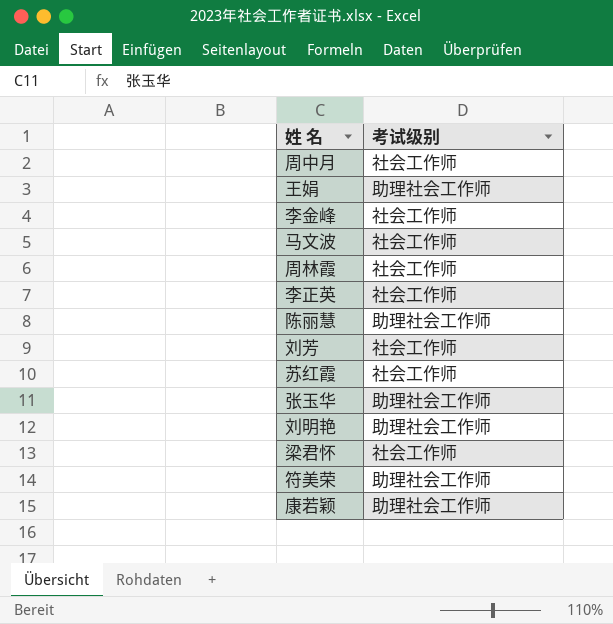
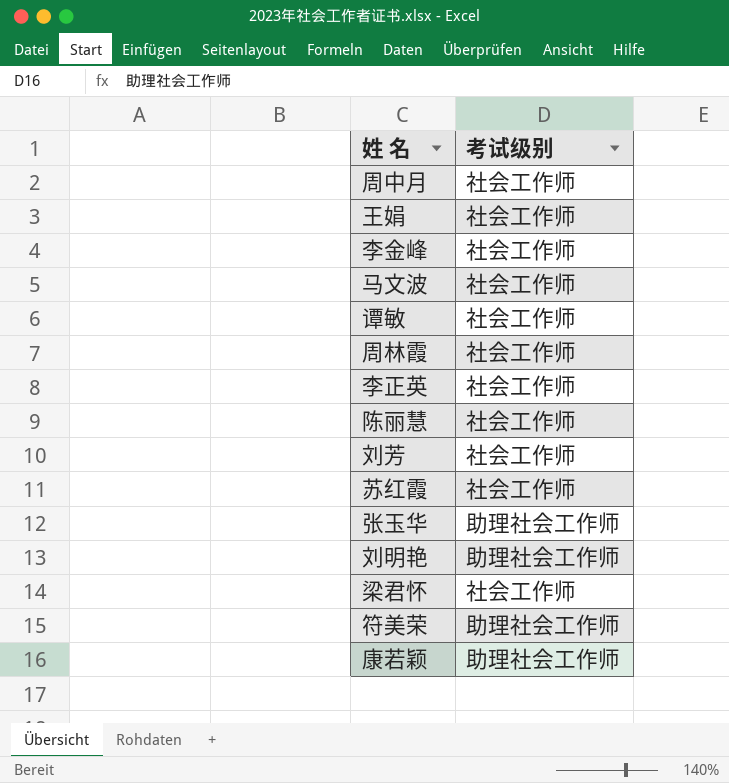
王娟 | 考试级别: 助理社会工作师 -> 社会工作师
row 谭敏: none -> 社会工作师
陈丽慧 | 考试级别: 助理社会工作师 -> 社会工作师

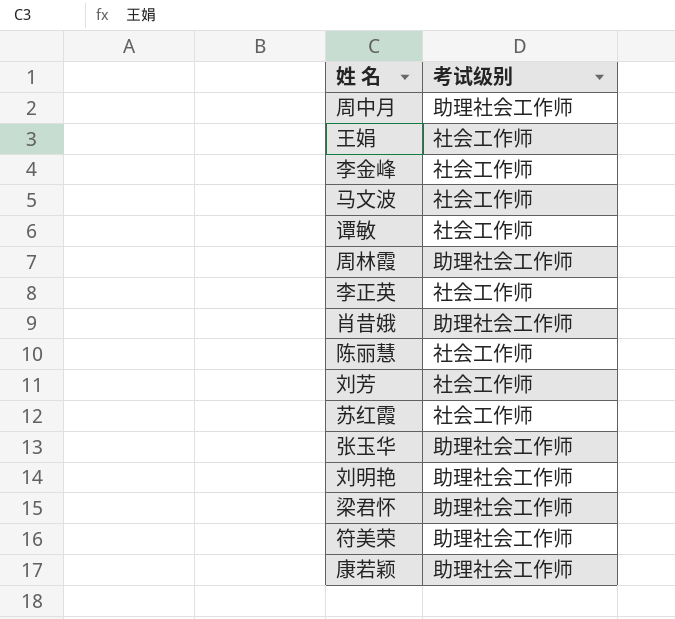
周中月 | 考试级别: 社会工作师 -> 助理社会工作师
周林霞 | 考试级别: 社会工作师 -> 助理社会工作师
row 肖昔娥: none -> 助理社会工作师
梁君怀 | 考试级别: 社会工作师 -> 助理社会工作师

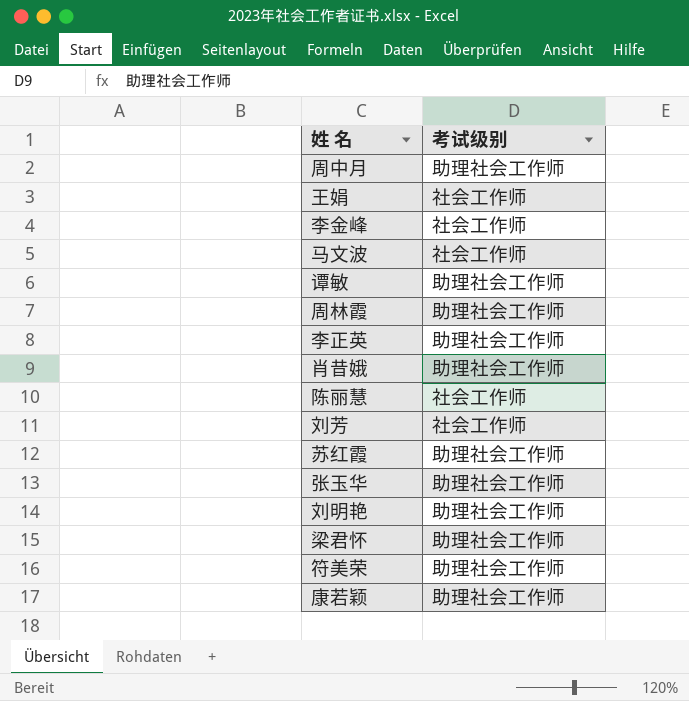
谭敏 | 考试级别: 社会工作师 -> 助理社会工作师
李正英 | 考试级别: 社会工作师 -> 助理社会工作师
苏红霞 | 考试级别: 社会工作师 -> 助理社会工作师

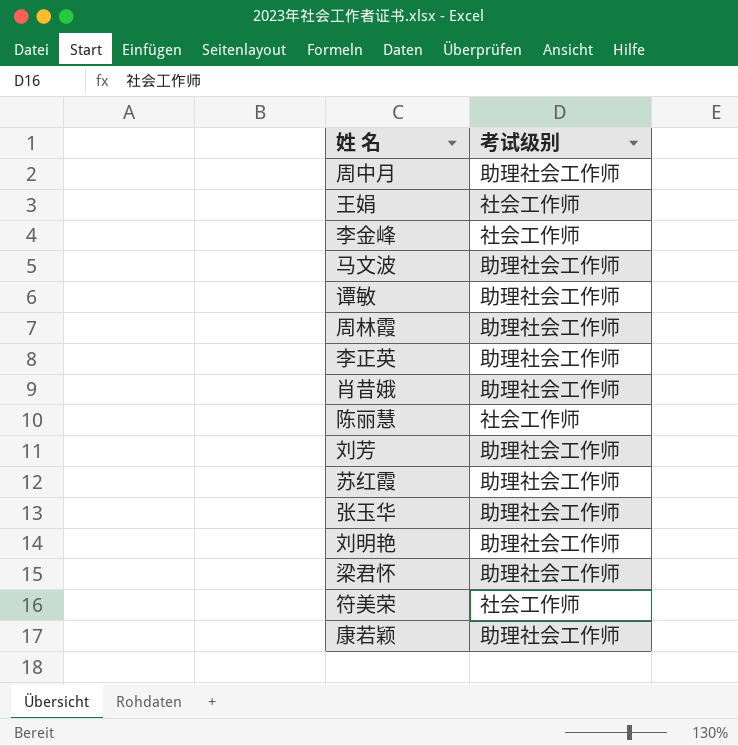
马文波 | 考试级别: 社会工作师 -> 助理社会工作师
刘芳 | 考试级别: 社会工作师 -> 助理社会工作师
符美荣 | 考试级别: 助理社会工作师 -> 社会工作师

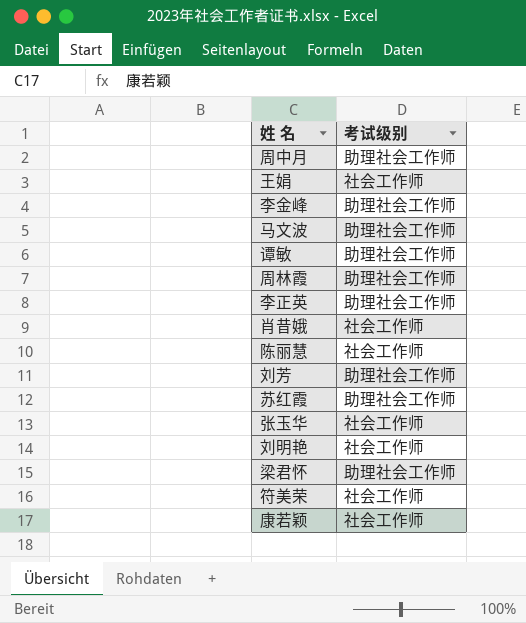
李金峰 | 考试级别: 社会工作师 -> 助理社会工作师
肖昔娥 | 考试级别: 助理社会工作师 -> 社会工作师
张玉华 | 考试级别: 助理社会工作师 -> 社会工作师
刘明艳 | 考试级别: 助理社会工作师 -> 社会工作师
康若颖 | 考试级别: 助理社会工作师 -> 社会工作师

